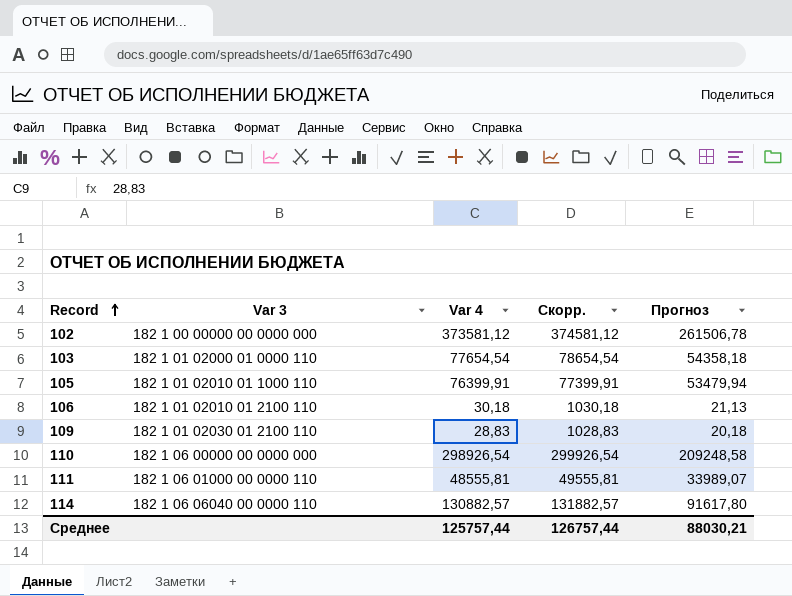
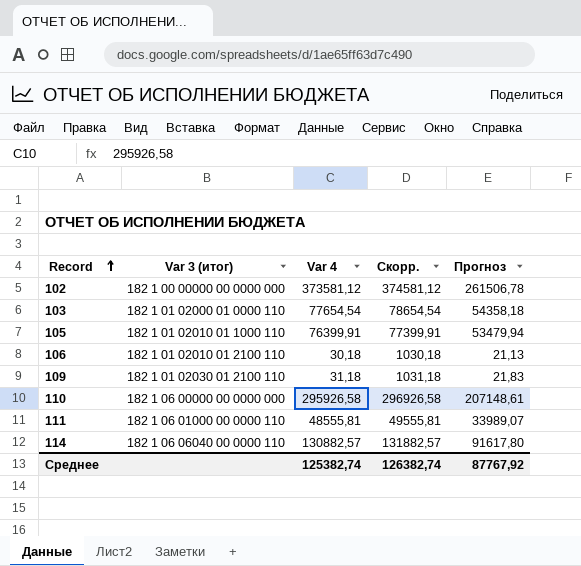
column name: Var 3 -> Var 3 (итог)
109 | Var 4: 28,83 -> 31,18
109 | Скорр.: 1028,83 -> 1031,18
109 | Прогноз: 20,18 -> 21,83
110 | Var 4: 298926,54 -> 295926,58
110 | Скорр.: 299926,54 -> 296926,58
110 | Прогноз: 209248,58 -> 207148,61
Среднее | Var 4: 125757,44 -> 125382,74
Среднее | Скорр.: 126757,44 -> 126382,74
Среднее | Прогноз: 88030,21 -> 87767,92

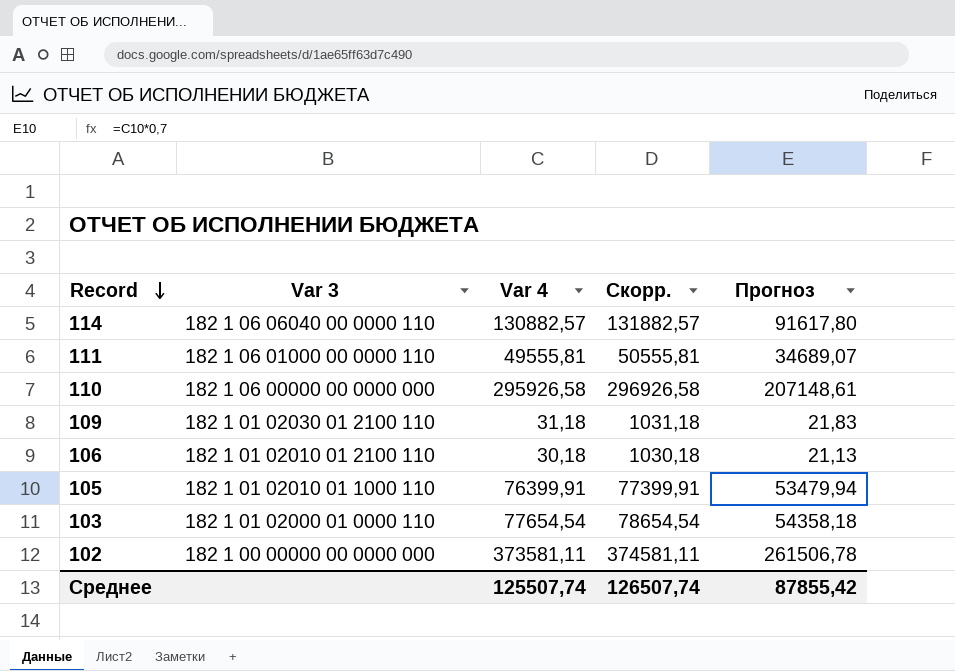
row order: Record ascending -> Record descending
column name: Var 3 (итог) -> Var 3
111 | Var 4: 48555,81 -> 49555,81
111 | Скорр.: 49555,81 -> 50555,81
111 | Прогноз: 33989,07 -> 34689,07
102 | Var 4: 373581,12 -> 373581,11
102 | Скорр.: 374581,12 -> 374581,11
Среднее | Var 4: 125382,74 -> 125507,74
Среднее | Скорр.: 126382,74 -> 126507,74
Среднее | Прогноз: 87767,92 -> 87855,42

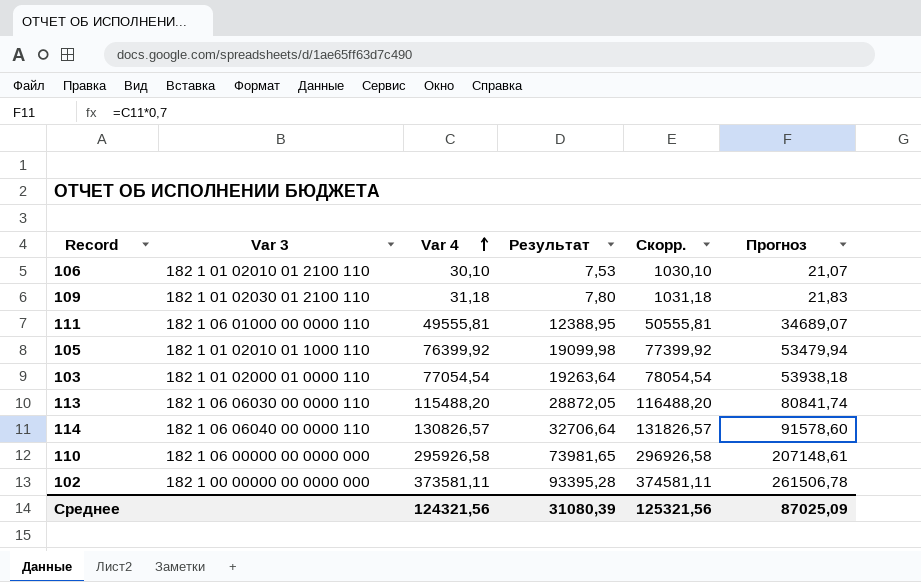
row order: Record descending -> Var 4 ascending
column Результат | formula: none -> [Var 4] * 0,25
106 | Var 4: 30,18 -> 30,10
106 | Скорр.: 1030,18 -> 1030,10
106 | Прогноз: 21,13 -> 21,07
105 | Var 4: 76399,91 -> 76399,92
105 | Скорр.: 77399,91 -> 77399,92
103 | Var 4: 77654,54 -> 77054,54
103 | Скорр.: 78654,54 -> 78054,54
103 | Прогноз: 54358,18 -> 53938,18
row 113: none -> 182 1 06 06030 00 0000 110 | 115488,20 | 28872,05 | 116488,20 | 80841,74
114 | Var 4: 130882,57 -> 130826,57
114 | Скорр.: 131882,57 -> 131826,57
114 | Прогноз: 91617,80 -> 91578,60
Среднее | Var 4: 125507,74 -> 124321,56
Среднее | Скорр.: 126507,74 -> 125321,56
Среднее | Прогноз: 87855,42 -> 87025,09

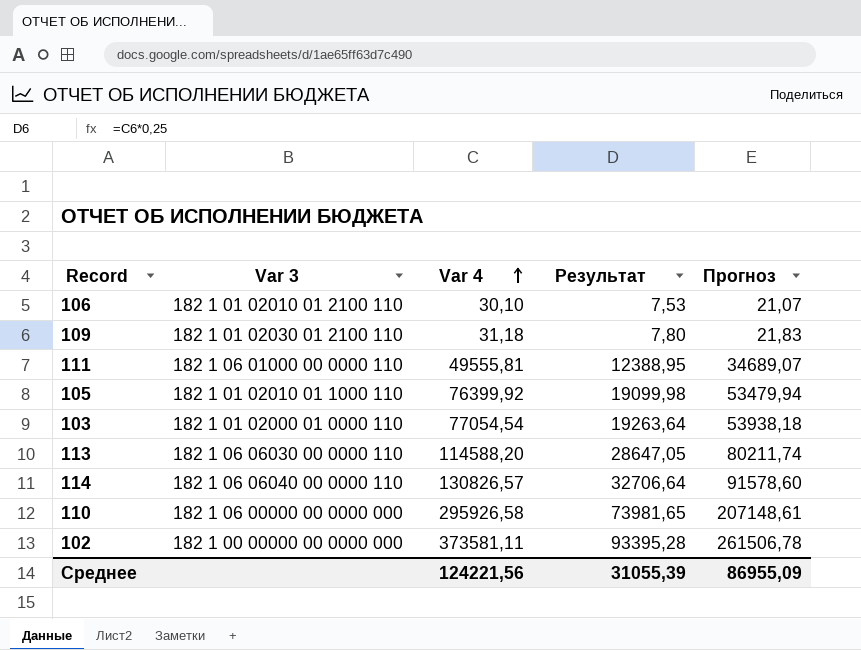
column Скорр. | formula: [Var 4] + 1000 -> none
113 | Var 4: 115488,20 -> 114588,20
113 | Результат: 28872,05 -> 28647,05
113 | Прогноз: 80841,74 -> 80211,74
Среднее | Var 4: 124321,56 -> 124221,56
Среднее | Результат: 31080,39 -> 31055,39
Среднее | Прогноз: 87025,09 -> 86955,09

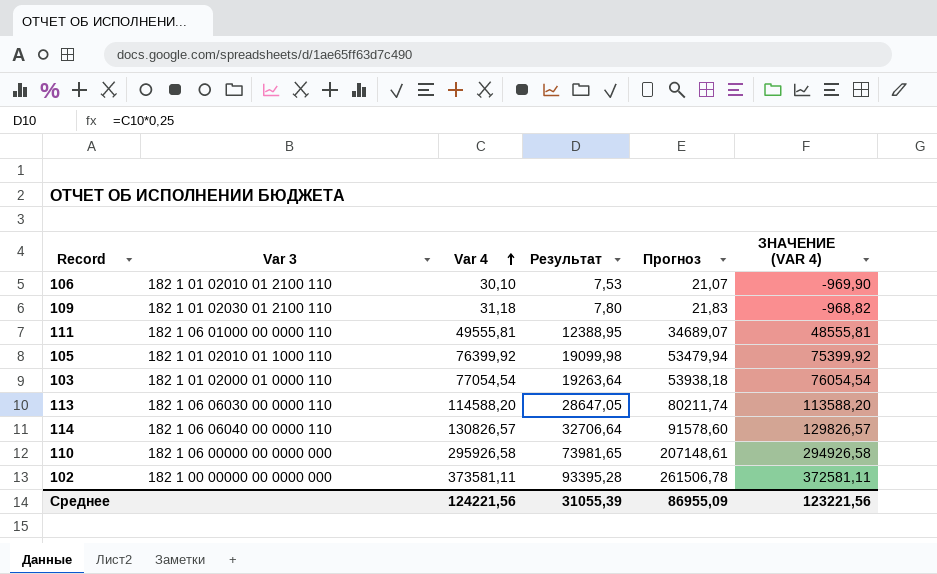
column ЗНАЧЕНИЕ (VAR 4) | formula: none -> [Var 4] - 1000

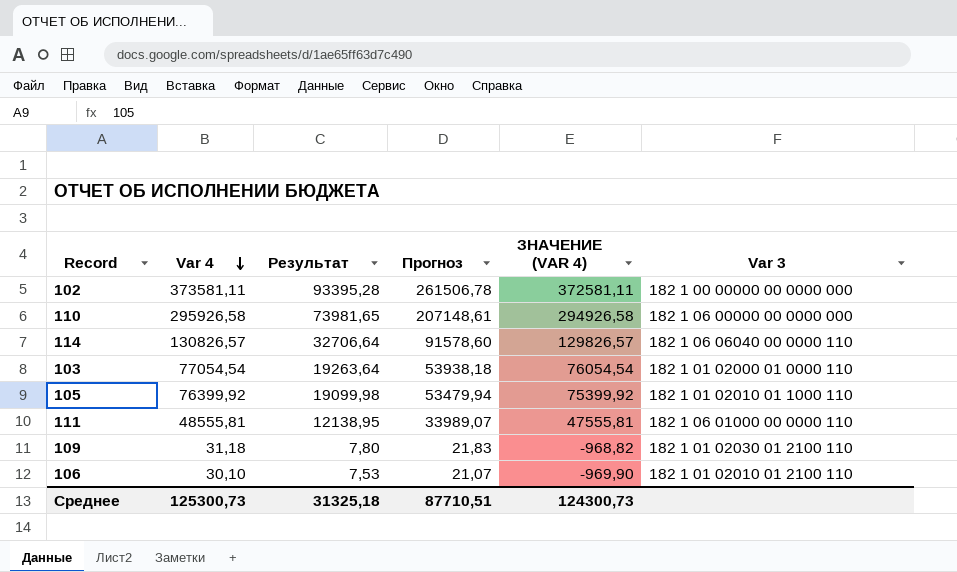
row order: Var 4 ascending -> Var 4 descending
column Var 3 | position: 2 -> 6
row 113: 182 1 06 06030 00 0000 110 | 114588,20 | 28647,05 | 80211,74 | 113588,20 -> none
111 | Var 4: 49555,81 -> 48555,81
111 | Результат: 12388,95 -> 12138,95
111 | Прогноз: 34689,07 -> 33989,07
111 | ЗНАЧЕНИЕ (VAR 4): 48555,81 -> 47555,81
Среднее | Var 4: 124221,56 -> 125300,73
Среднее | Результат: 31055,39 -> 31325,18
Среднее | Прогноз: 86955,09 -> 87710,51
Среднее | ЗНАЧЕНИЕ (VAR 4): 123221,56 -> 124300,73

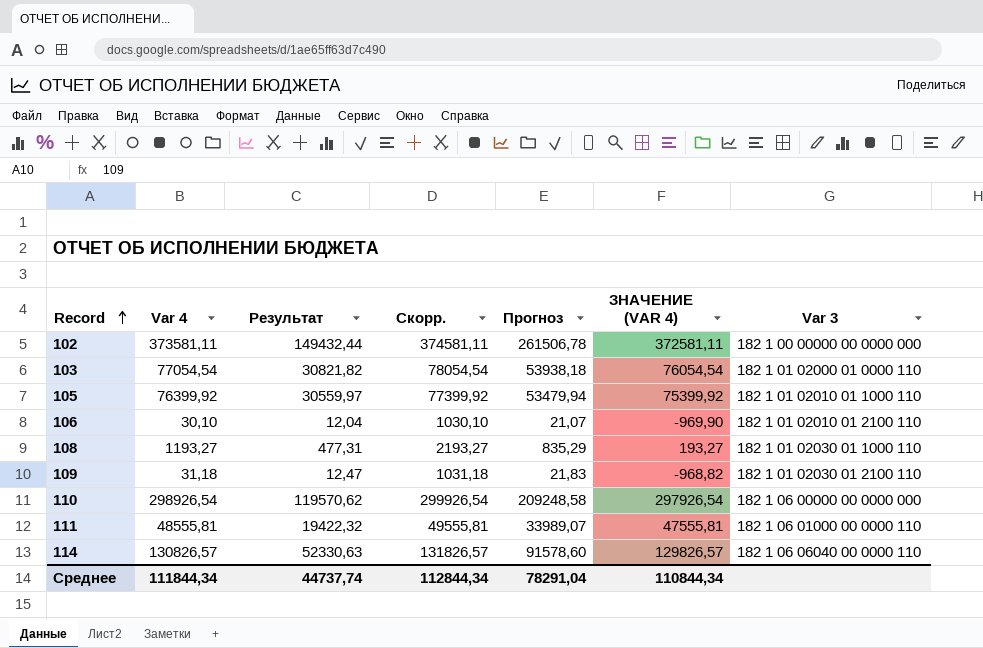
row order: Var 4 descending -> Record ascending
column Результат | formula: [Var 4] * 0,25 -> [Var 4] * 0,4
column Скорр. | formula: none -> [Var 4] + 1000
row 108: none -> 1193,27 | 477,31 | 2193,27 | 835,29 | 193,27 | 182 1 01 02030 01 1000 110
110 | Var 4: 295926,58 -> 298926,54
110 | Прогноз: 207148,61 -> 209248,58
110 | ЗНАЧЕНИЕ (VAR 4): 294926,58 -> 297926,54
Среднее | Var 4: 125300,73 -> 111844,34
Среднее | Результат: 31325,18 -> 44737,74
Среднее | Прогноз: 87710,51 -> 78291,04
Среднее | ЗНАЧЕНИЕ (VAR 4): 124300,73 -> 110844,34

